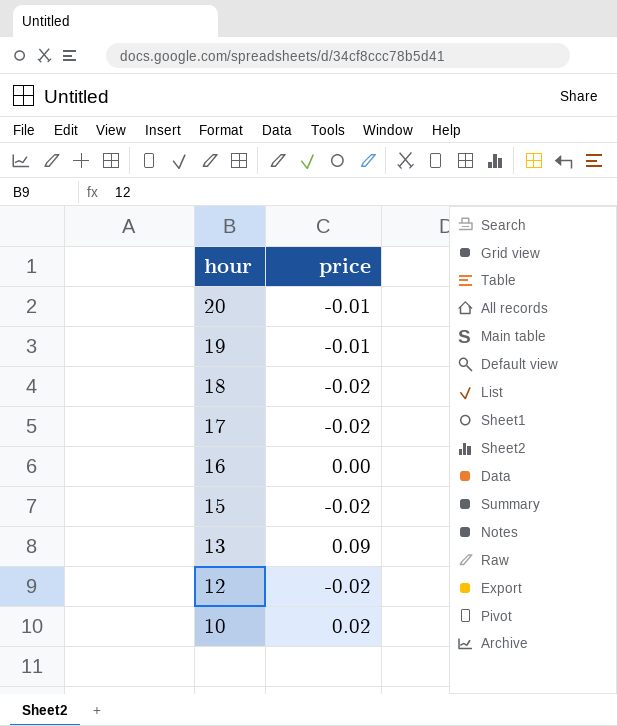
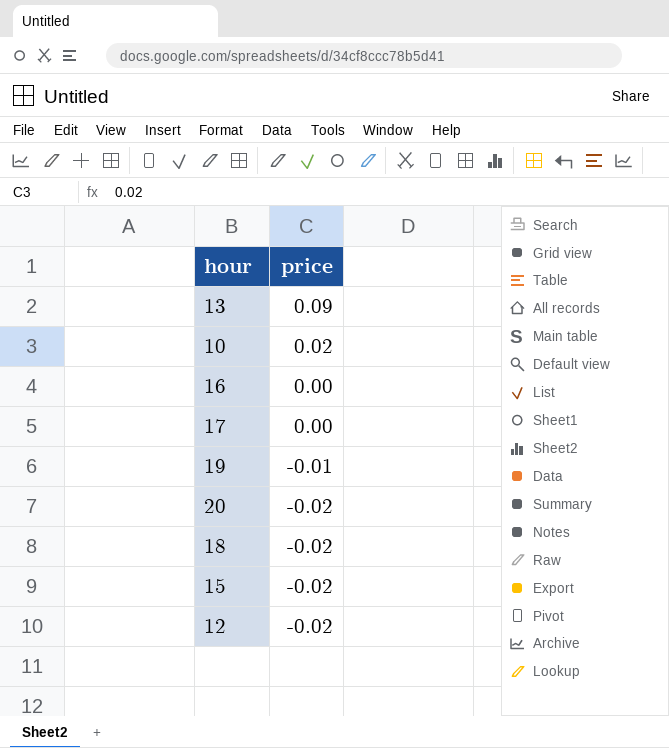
row order: hour descending -> price descending
17 | price: -0.02 -> 0.00
20 | price: -0.01 -> -0.02

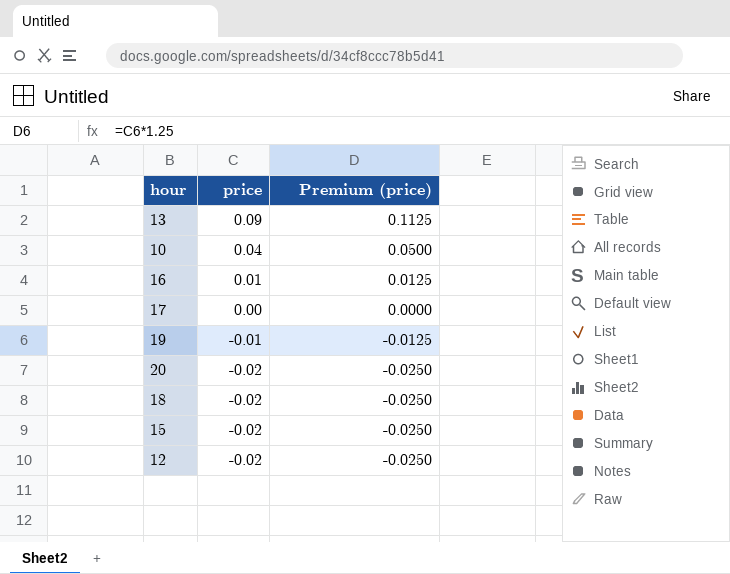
column Premium (price) | formula: none -> [price] * 1.25
10 | price: 0.02 -> 0.04
16 | price: 0.00 -> 0.01

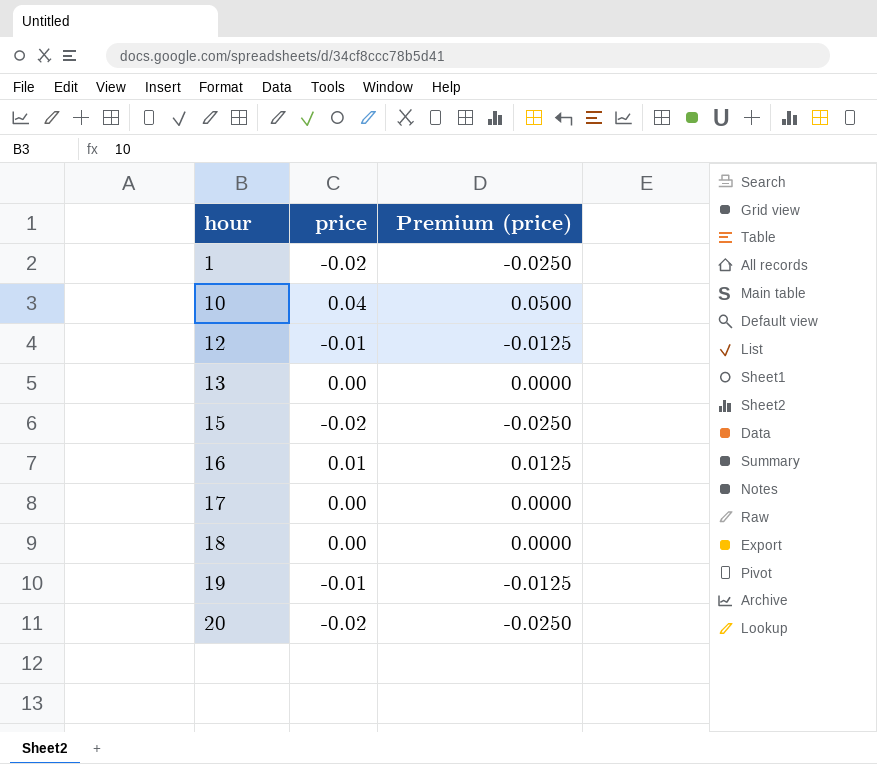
row order: price descending -> hour ascending
row 1: none -> -0.02 | -0.0250
12 | price: -0.02 -> -0.01
12 | Premium (price): -0.0250 -> -0.0125
13 | price: 0.09 -> 0.00
13 | Premium (price): 0.1125 -> 0.0000
18 | price: -0.02 -> 0.00
18 | Premium (price): -0.0250 -> 0.0000

